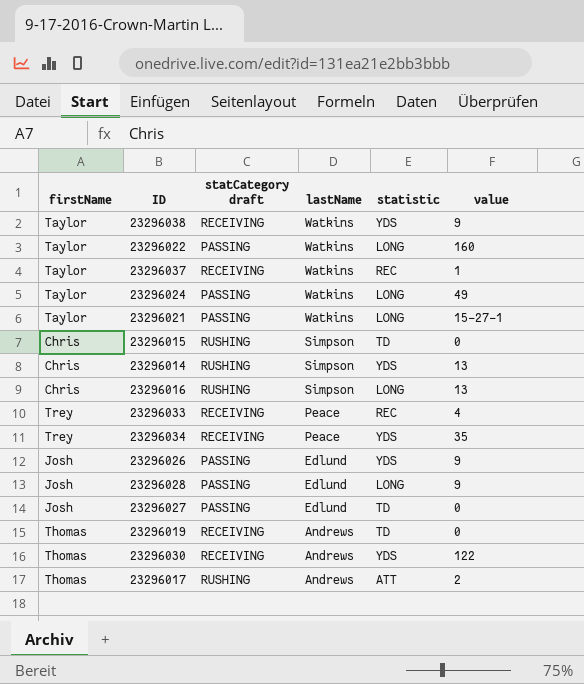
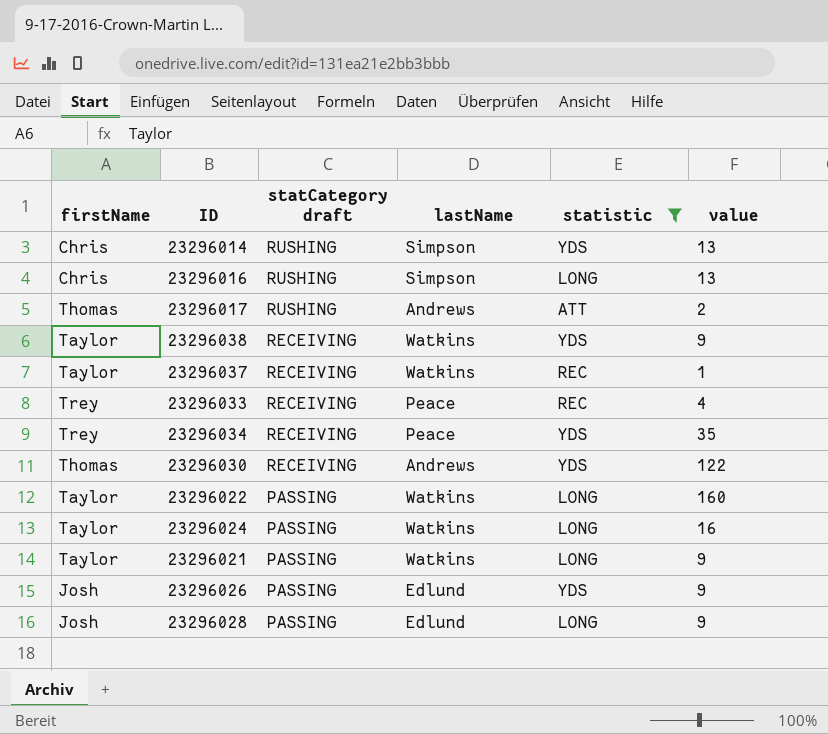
filter: none -> statistic != TD
row order: lastName descending -> statCategory draft descending
23296024 | value: 49 -> 16
23296021 | value: 15-27-1 -> 9

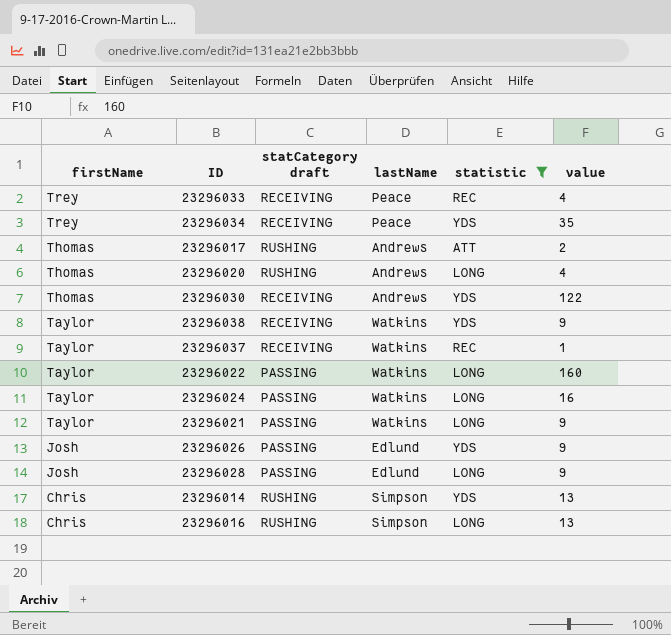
row order: statCategory draft descending -> firstName descending
row 23296020: none -> Thomas | RUSHING | Andrews | LONG | 4

